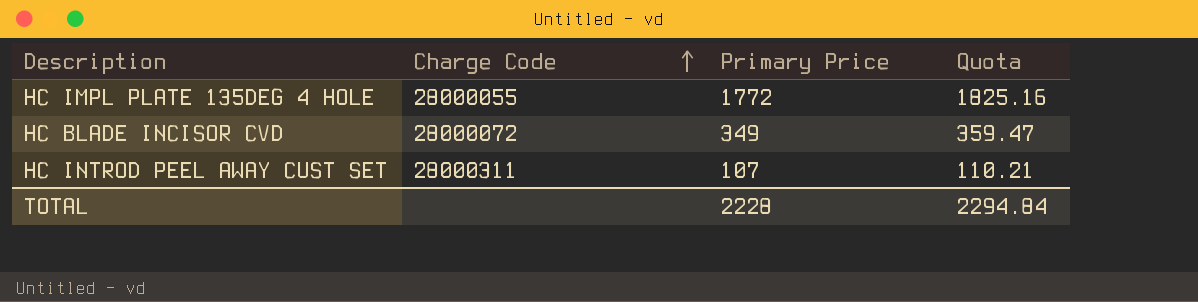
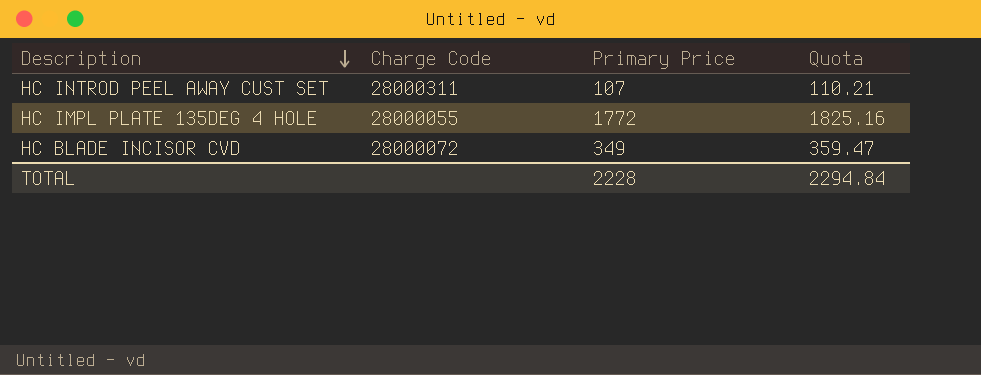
row order: Charge Code ascending -> Description descending

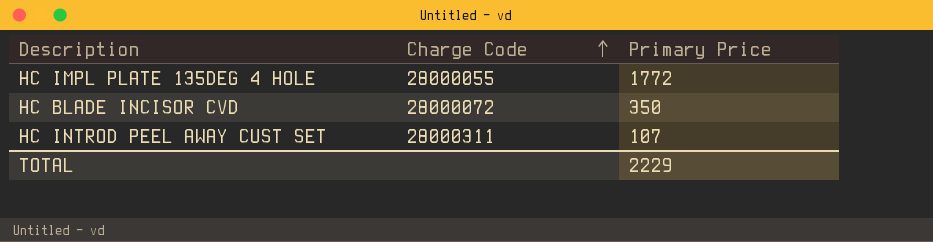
row order: Description descending -> Charge Code ascending
column Quota | formula: [Primary Price] * 1.03 -> none
HC BLADE INCISOR CVD | Primary Price: 349 -> 350
TOTAL | Primary Price: 2228 -> 2229

